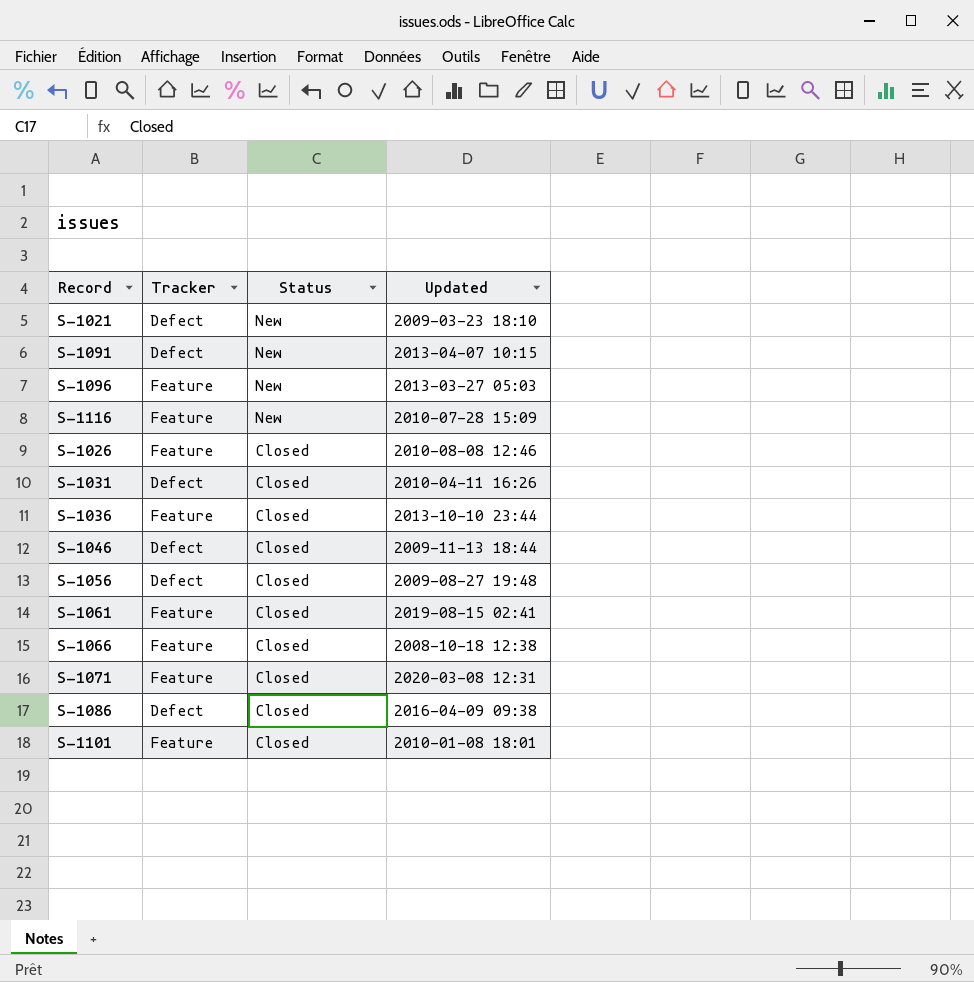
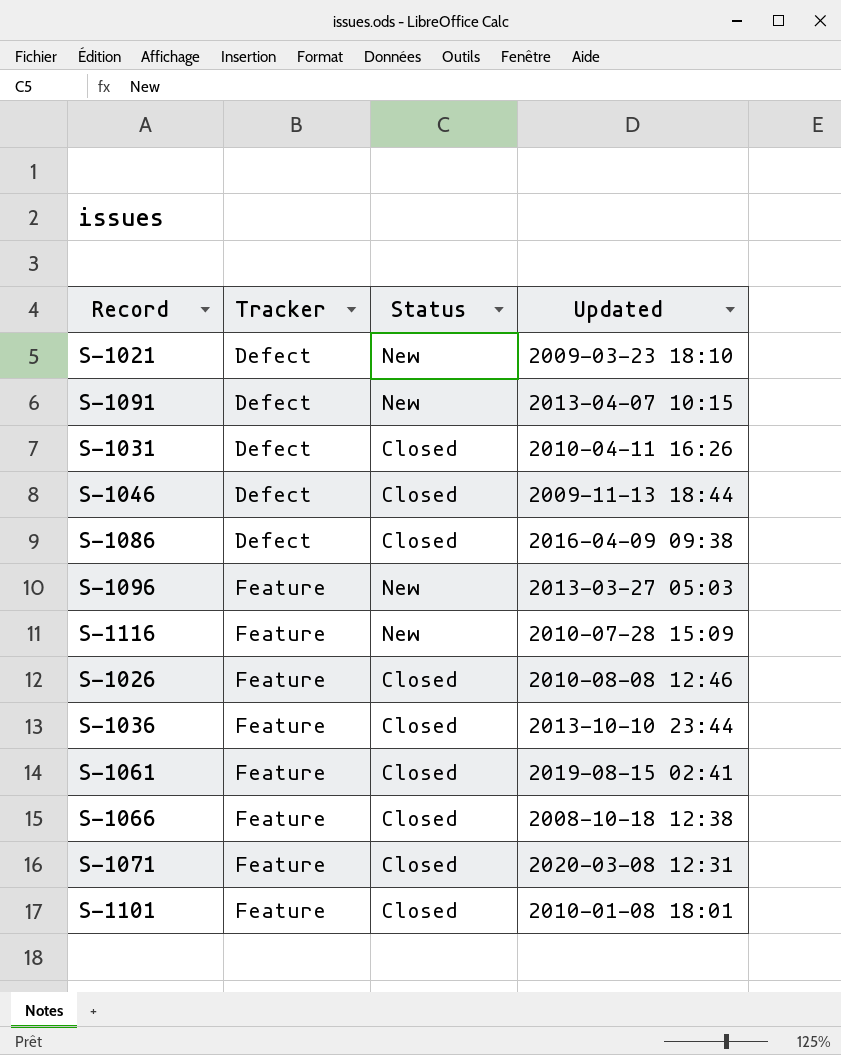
row order: Status descending -> Tracker ascending
row S-1056: Defect | Closed | 2009-08-27 19:48 -> none

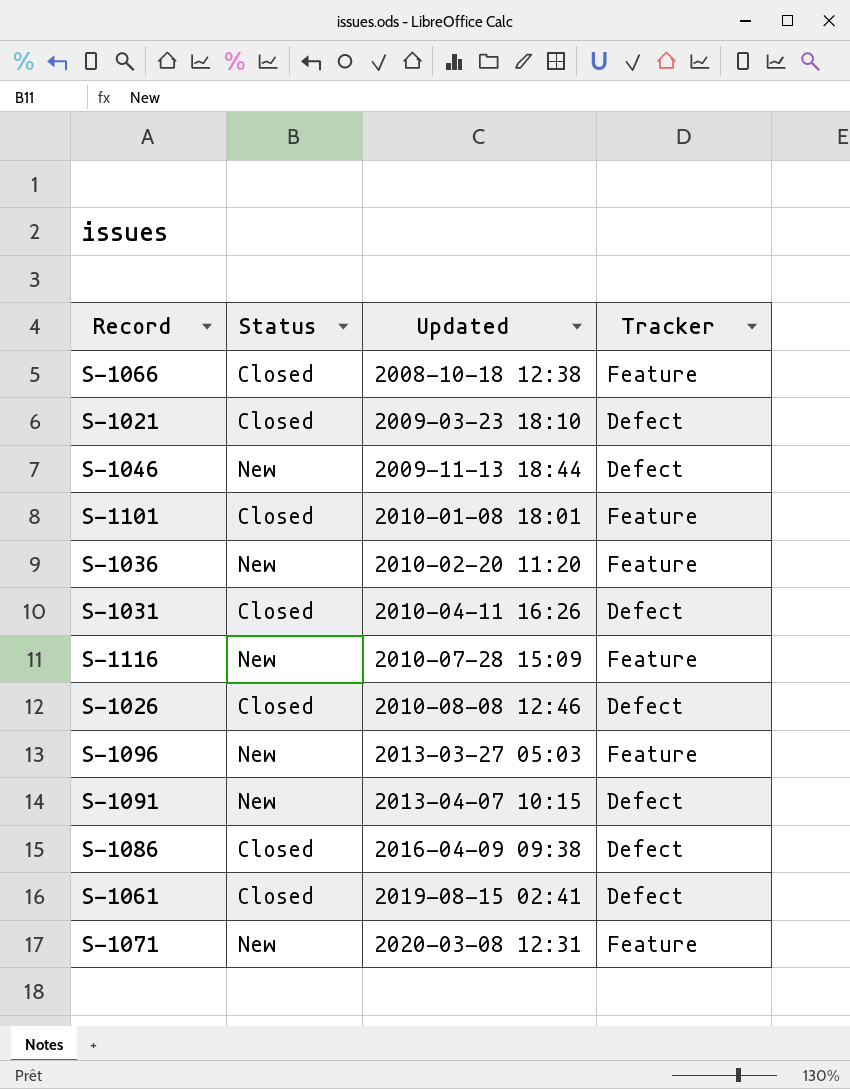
row order: Tracker ascending -> Updated ascending
column Tracker | position: 2 -> 4
S-1021 | Status: New -> Closed
S-1046 | Status: Closed -> New
S-1036 | Status: Closed -> New
S-1036 | Updated: 2013-10-10 23:44 -> 2010-02-20 11:20
S-1026 | Tracker: Feature -> Defect
S-1061 | Tracker: Feature -> Defect
S-1071 | Status: Closed -> New

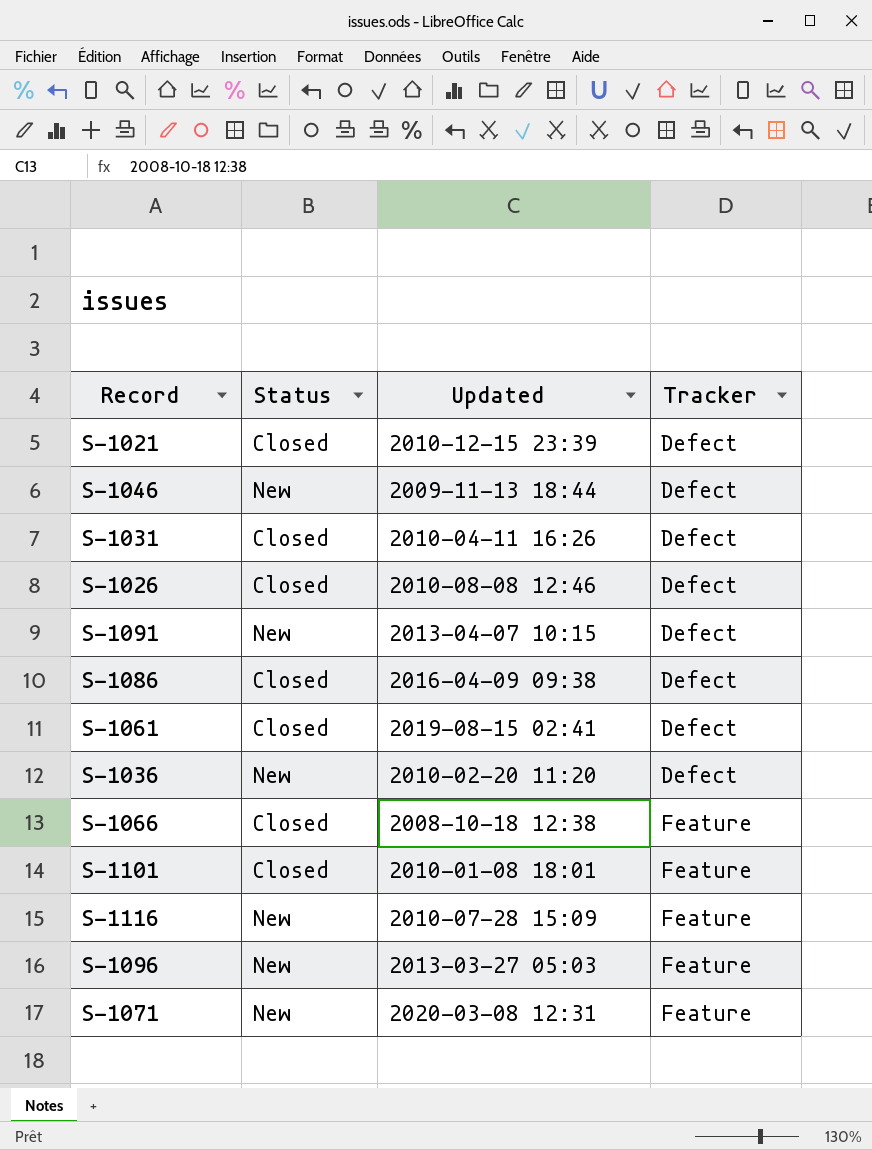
row order: Updated ascending -> Tracker ascending
S-1021 | Updated: 2009-03-23 18:10 -> 2010-12-15 23:39
S-1036 | Tracker: Feature -> Defect

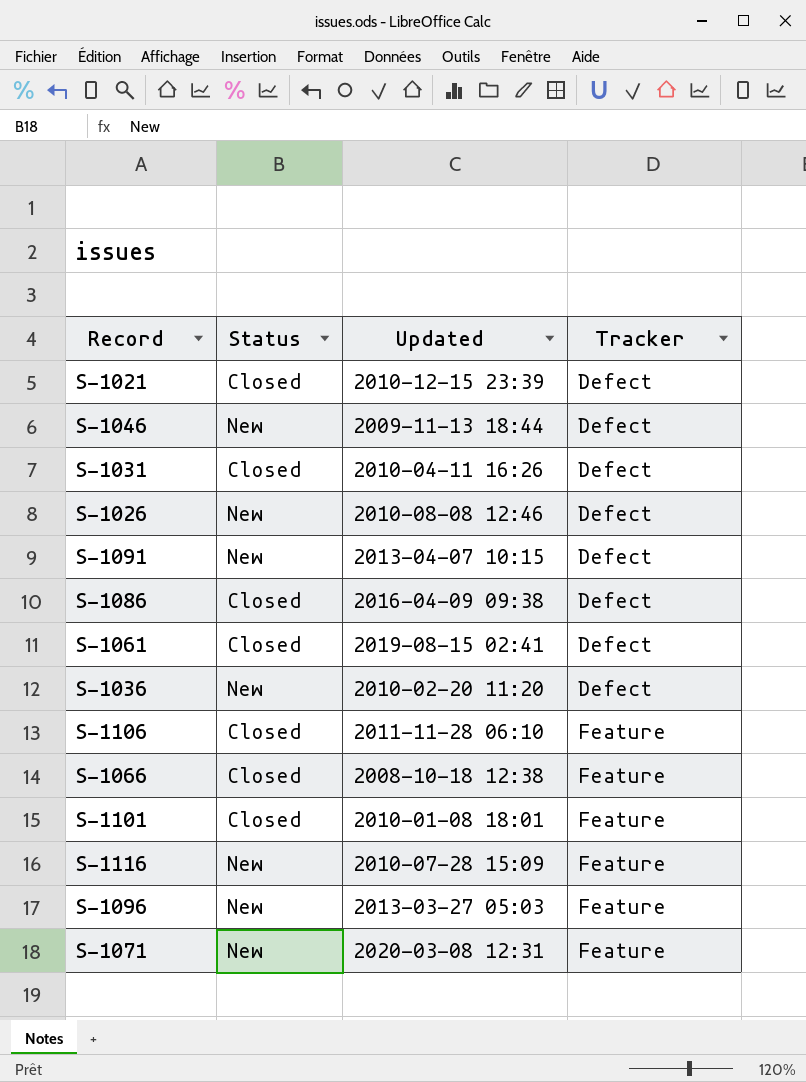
S-1026 | Status: Closed -> New
row S-1106: none -> Closed | 2011-11-28 06:10 | Feature

